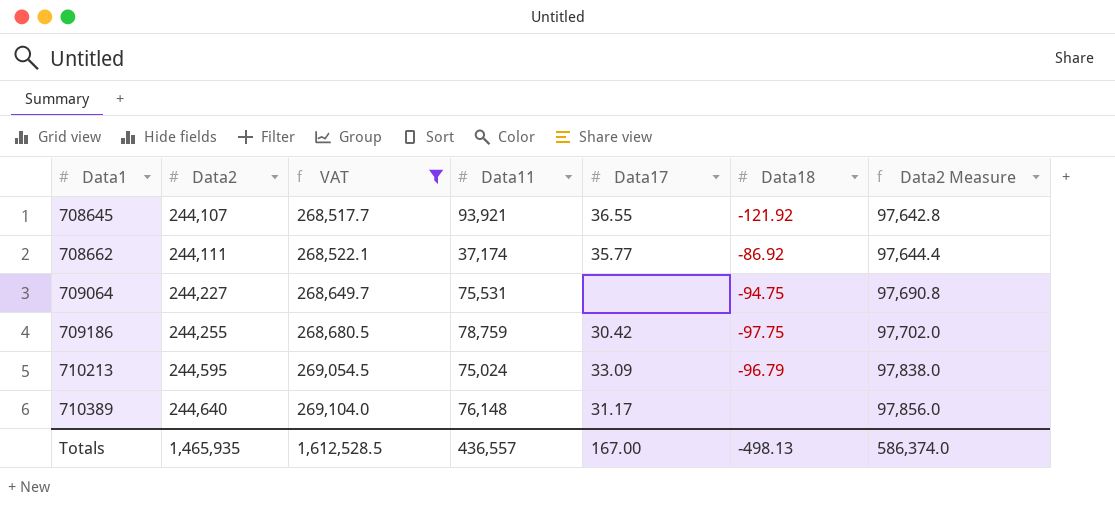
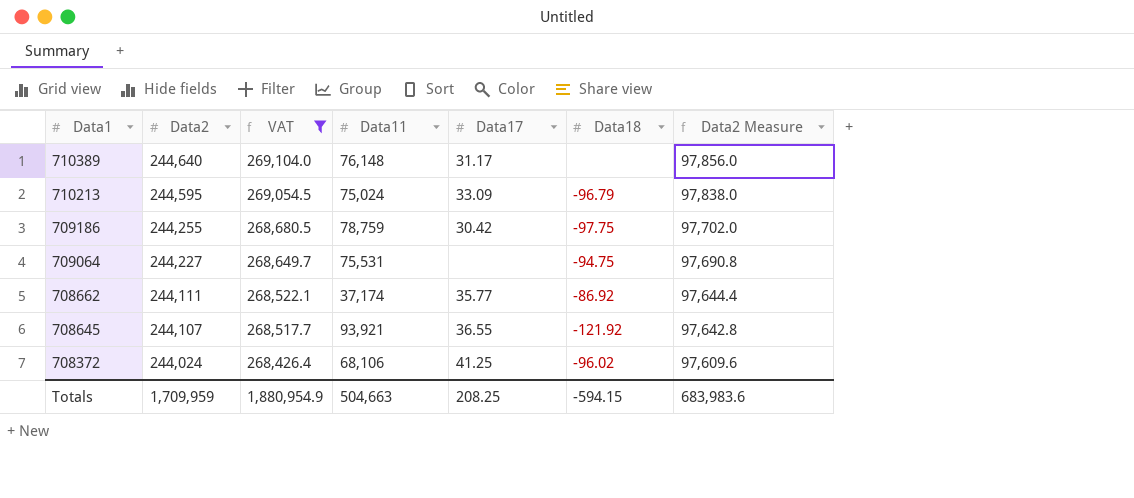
row order: Data1 ascending -> Data1 descending
row 708372: none -> 244,024 | 268,426.4 | 68,106 | 41.25 | -96.02 | 97,609.6
Totals | Data2: 1,465,935 -> 1,709,959
Totals | VAT: 1,612,528.5 -> 1,880,954.9
Totals | Data11: 436,557 -> 504,663
Totals | Data17: 167.00 -> 208.25
Totals | Data18: -498.13 -> -594.15
Totals | Data2 Measure: 586,374.0 -> 683,983.6

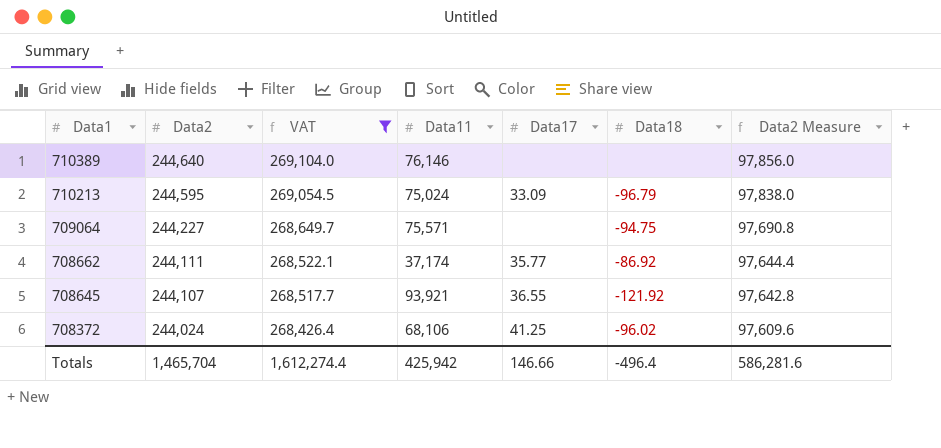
row 709186: 244,255 | 268,680.5 | 78,759 | 30.42 | -97.75 | 97,702.0 -> none
710389 | Data11: 76,148 -> 76,146
710389 | Data17: 31.17 -> none
709064 | Data11: 75,531 -> 75,571
Totals | Data2: 1,709,959 -> 1,465,704
Totals | VAT: 1,880,954.9 -> 1,612,274.4
Totals | Data11: 504,663 -> 425,942
Totals | Data17: 208.25 -> 146.66
Totals | Data18: -594.15 -> -496.4
Totals | Data2 Measure: 683,983.6 -> 586,281.6

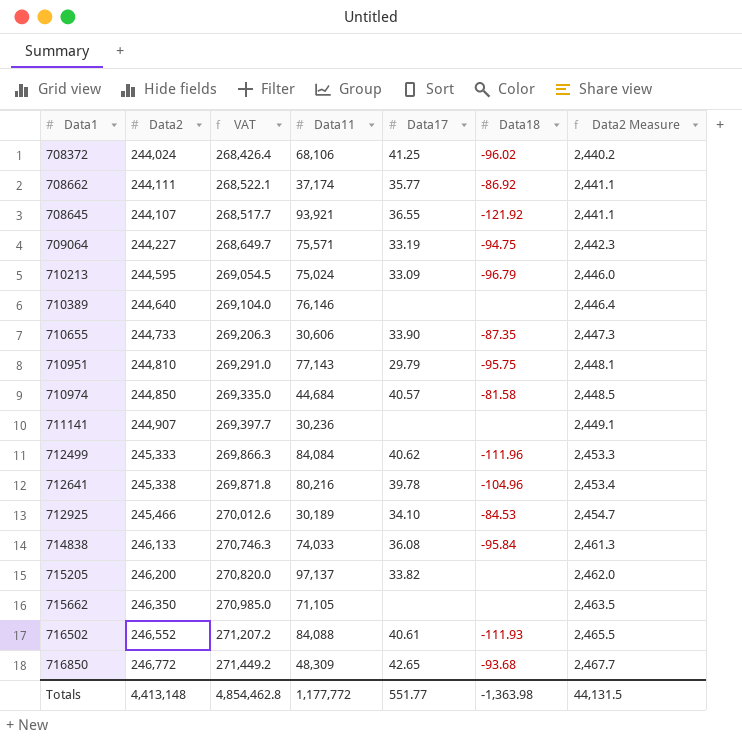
filter: VAT <= 269,104.0 -> none
row order: Data1 descending -> Data2 Measure ascending
column Data2 Measure | formula: [Data2] * 0.4 -> [Data2] * 0.01
709064 | Data17: none -> 33.19
Totals | Data2: 1,465,704 -> 4,413,148
Totals | VAT: 1,612,274.4 -> 4,854,462.8
Totals | Data11: 425,942 -> 1,177,772
Totals | Data17: 146.66 -> 551.77
Totals | Data18: -496.4 -> -1,363.98
Totals | Data2 Measure: 586,281.6 -> 44,131.5

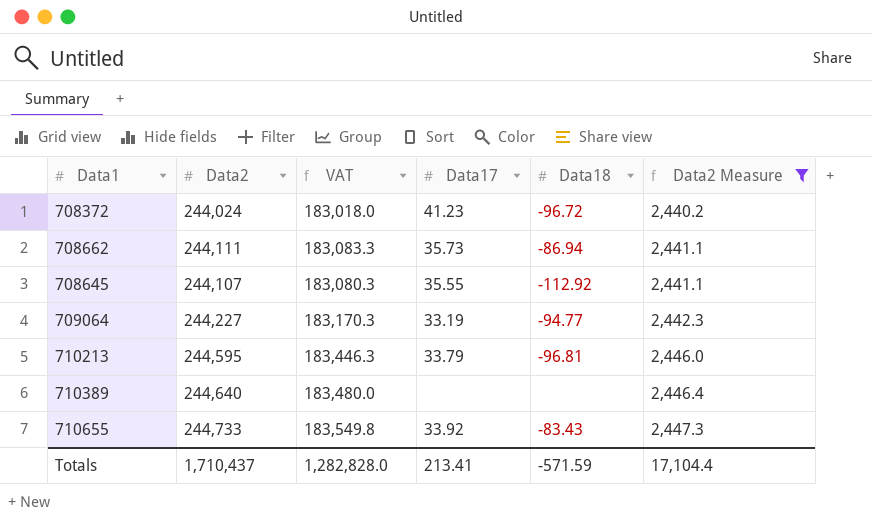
filter: none -> Data2 Measure <= 2,447.3
column Data11 | position: 4 -> none
column VAT | formula: [Data2] * 1.1 -> [Data2] * 0.75
708372 | Data17: 41.25 -> 41.23
708372 | Data18: -96.02 -> -96.72
708662 | Data17: 35.77 -> 35.73
708662 | Data18: -86.92 -> -86.94
708645 | Data17: 36.55 -> 35.55
708645 | Data18: -121.92 -> -112.92
709064 | Data18: -94.75 -> -94.77
710213 | Data17: 33.09 -> 33.79
710213 | Data18: -96.79 -> -96.81
710655 | Data17: 33.90 -> 33.92
710655 | Data18: -87.35 -> -83.43
Totals | Data2: 4,413,148 -> 1,710,437
Totals | VAT: 4,854,462.8 -> 1,282,828.0
Totals | Data17: 551.77 -> 213.41
Totals | Data18: -1,363.98 -> -571.59
Totals | Data2 Measure: 44,131.5 -> 17,104.4

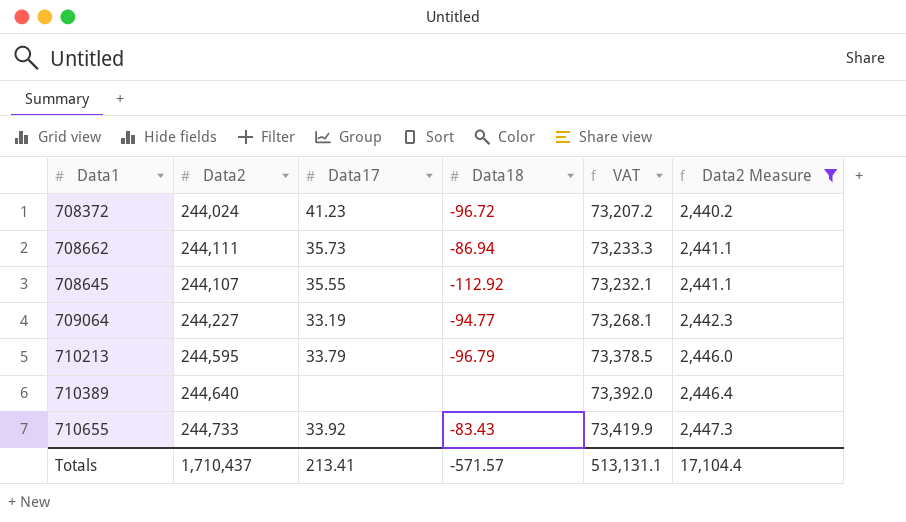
column VAT | formula: [Data2] * 0.75 -> [Data2] * 0.3
column VAT | position: 3 -> 5
710213 | Data18: -96.81 -> -96.79
Totals | Data18: -571.59 -> -571.57
Totals | VAT: 1,282,828.0 -> 513,131.1

